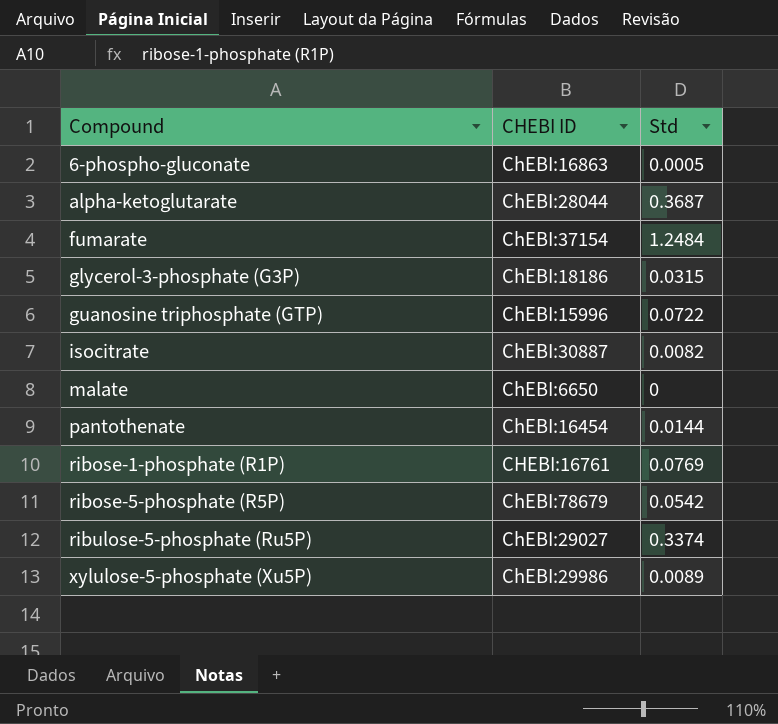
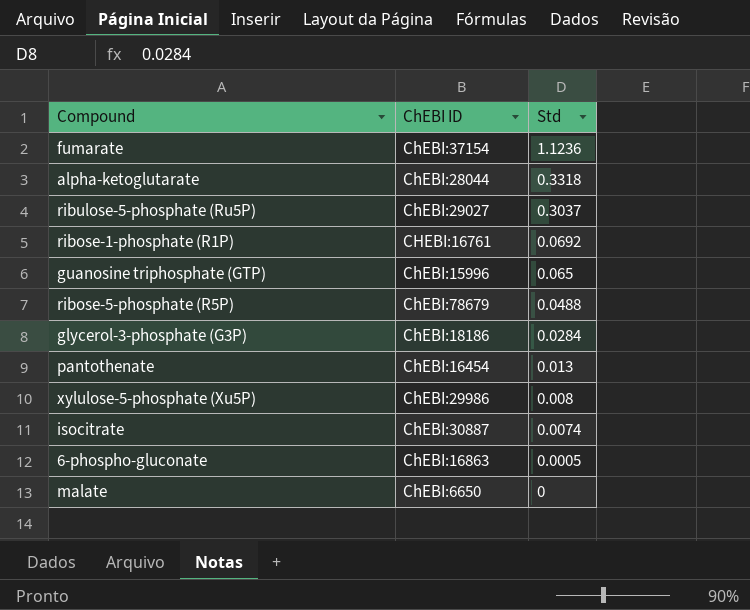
row order: Compound ascending -> Std descending
column name: CHEBI ID -> ChEBI ID
fumarate | Std: 1.2484 -> 1.1236
alpha-ketoglutarate | Std: 0.3687 -> 0.3318
ribulose-5-phosphate (Ru5P) | Std: 0.3374 -> 0.3037
ribose-1-phosphate (R1P) | Std: 0.0769 -> 0.0692
guanosine triphosphate (GTP) | Std: 0.0722 -> 0.065
ribose-5-phosphate (R5P) | Std: 0.0542 -> 0.0488
glycerol-3-phosphate (G3P) | Std: 0.0315 -> 0.0284
pantothenate | Std: 0.0144 -> 0.013
xylulose-5-phosphate (Xu5P) | Std: 0.0089 -> 0.008
isocitrate | Std: 0.0082 -> 0.0074

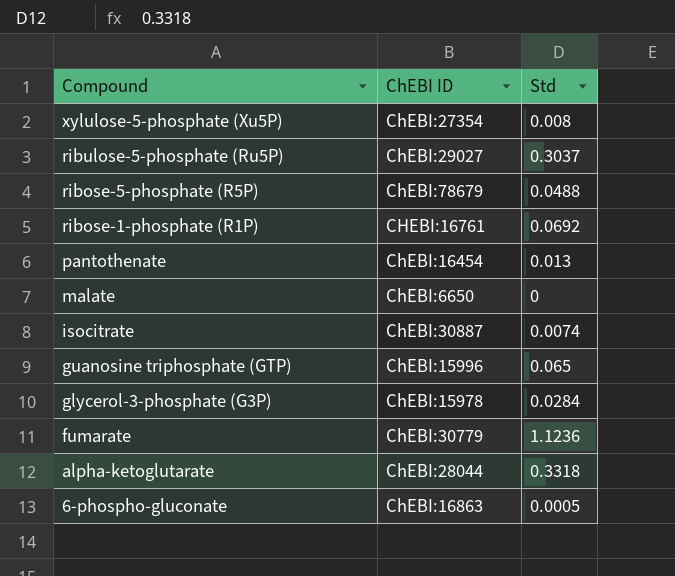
row order: Std descending -> Compound descending
xylulose-5-phosphate (Xu5P) | ChEBI ID: ChEBI:29986 -> ChEBI:27354
glycerol-3-phosphate (G3P) | ChEBI ID: ChEBI:18186 -> ChEBI:15978
fumarate | ChEBI ID: ChEBI:37154 -> ChEBI:30779

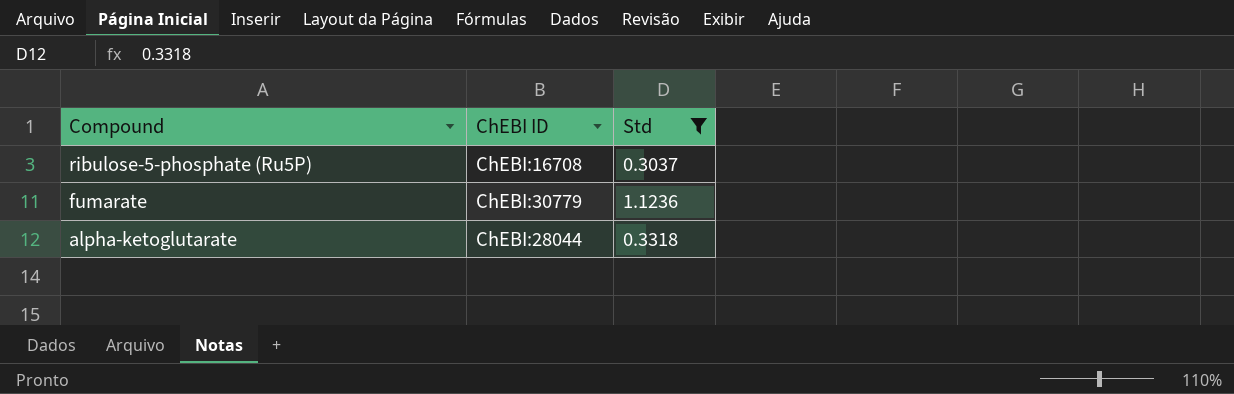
filter: none -> Std >= 0.3037
ribulose-5-phosphate (Ru5P) | ChEBI ID: ChEBI:29027 -> ChEBI:16708

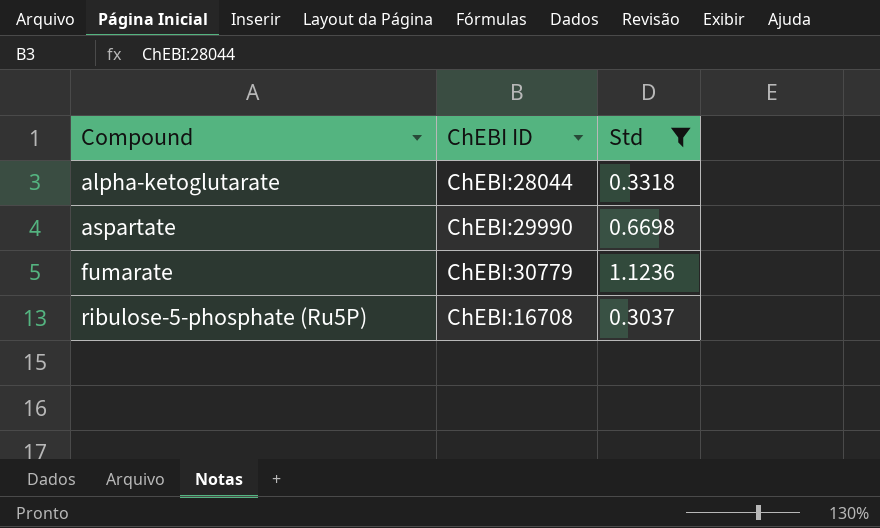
row order: Compound descending -> Compound ascending
row aspartate: none -> ChEBI:29990 | 0.6698

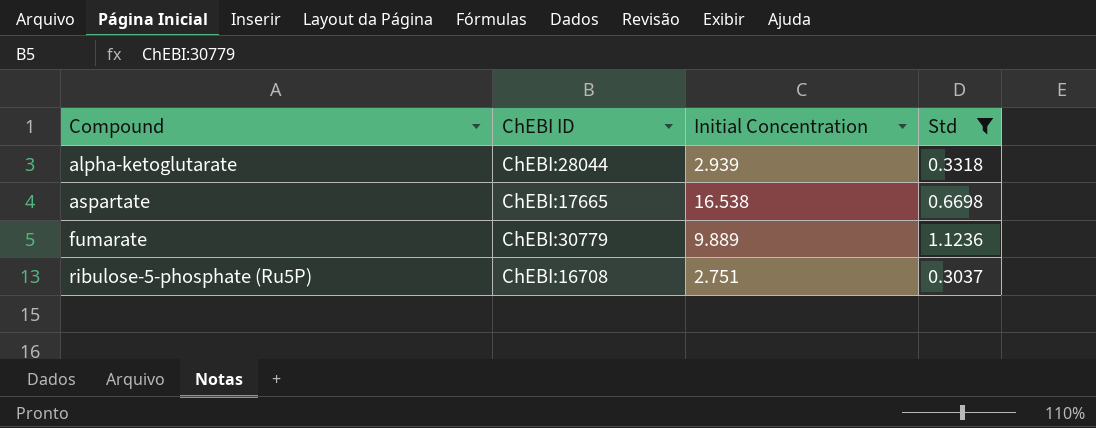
column Initial Concentration | position: none -> 3
aspartate | ChEBI ID: ChEBI:29990 -> ChEBI:17665

